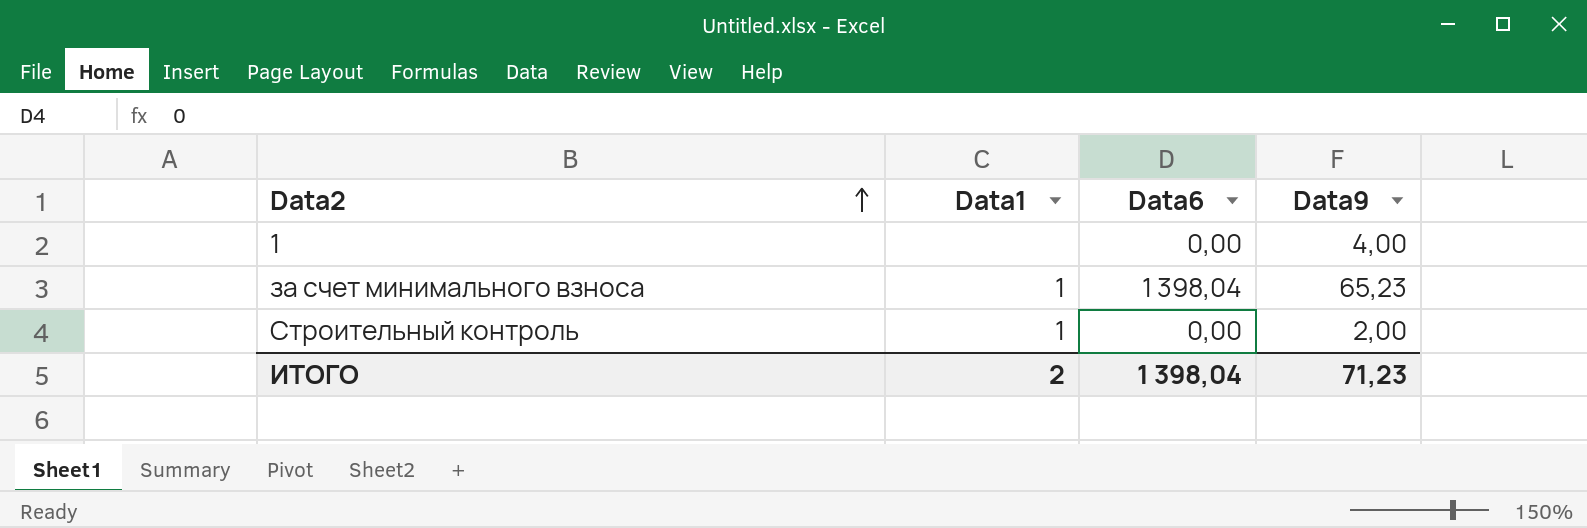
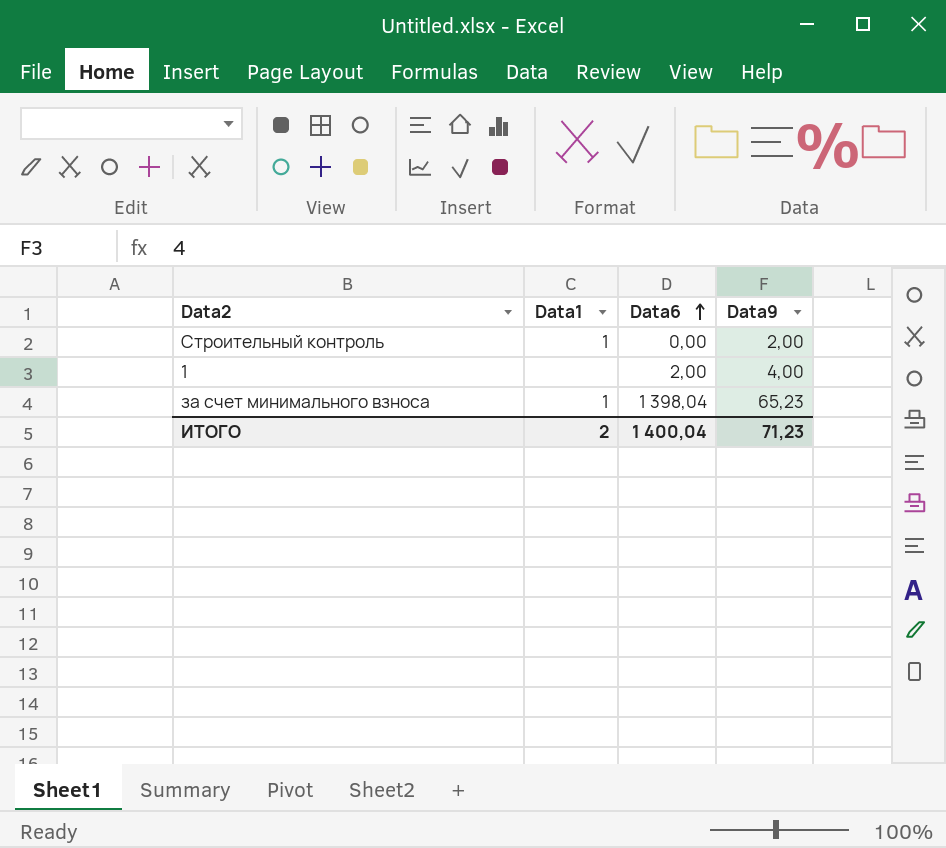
row order: Data2 ascending -> Data6 ascending
1 | Data6: 0,00 -> 2,00
ИТОГО | Data6: 1 398,04 -> 1 400,04

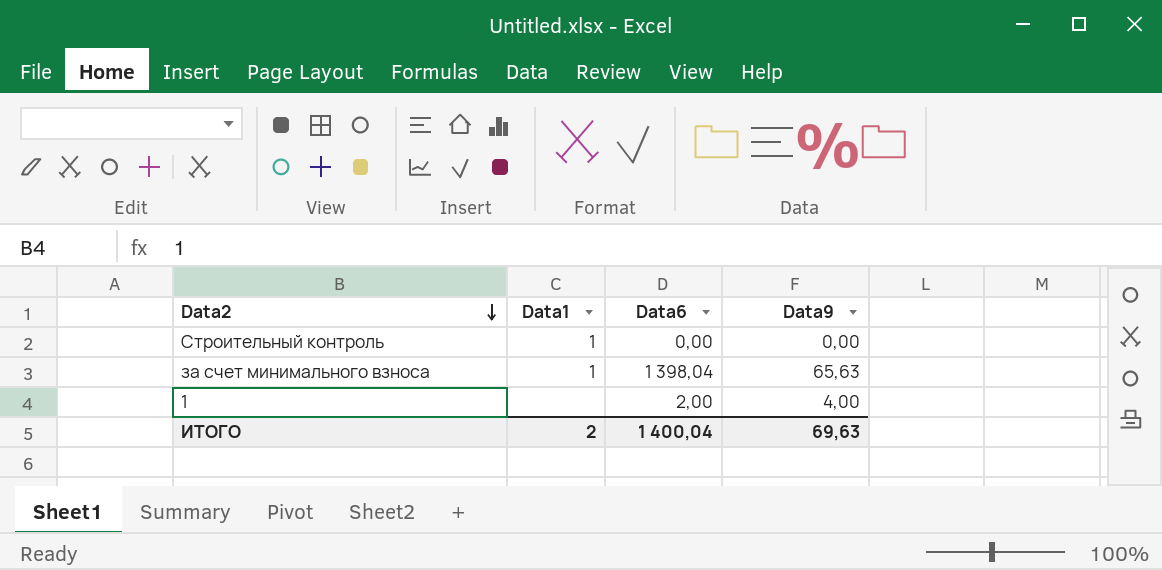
row order: Data6 ascending -> Data2 descending
Строительный контроль | Data9: 2,00 -> 0,00
за счет минимального взноса | Data9: 65,23 -> 65,63
ИТОГО | Data9: 71,23 -> 69,63

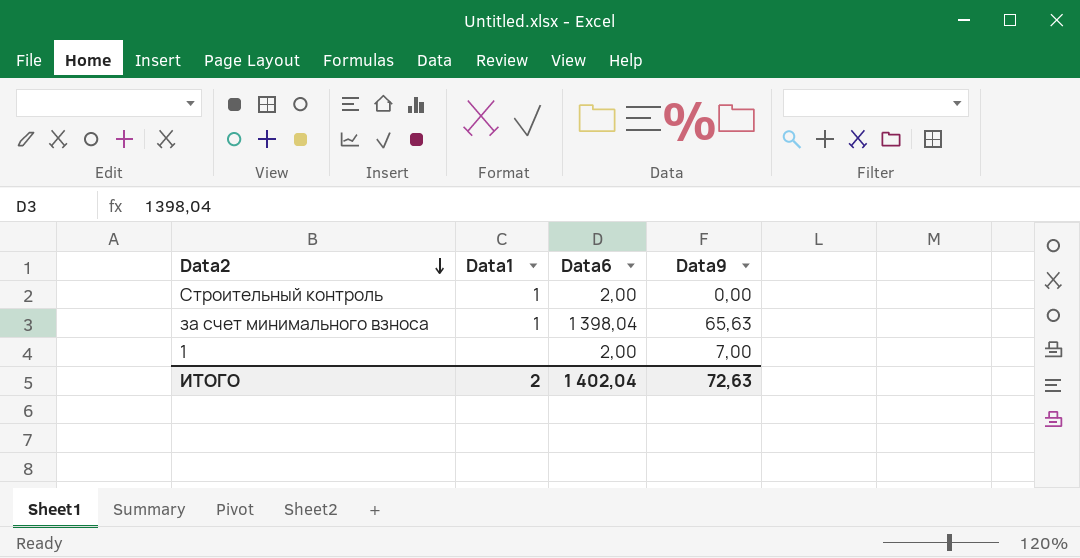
Строительный контроль | Data6: 0,00 -> 2,00
1 | Data9: 4,00 -> 7,00
ИТОГО | Data6: 1 400,04 -> 1 402,04
ИТОГО | Data9: 69,63 -> 72,63

